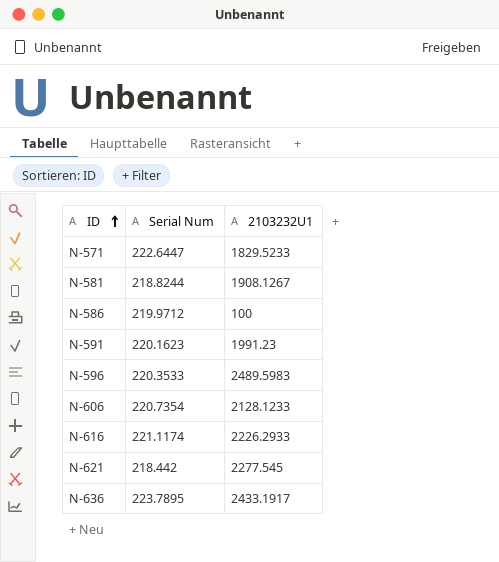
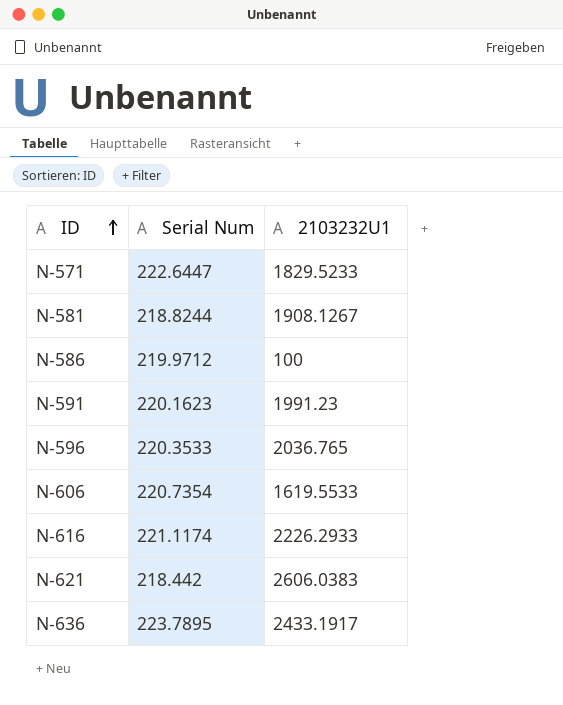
N-596 | 2103232U1: 2489.5983 -> 2036.765
N-606 | 2103232U1: 2128.1233 -> 1619.5533
N-621 | 2103232U1: 2277.545 -> 2606.0383

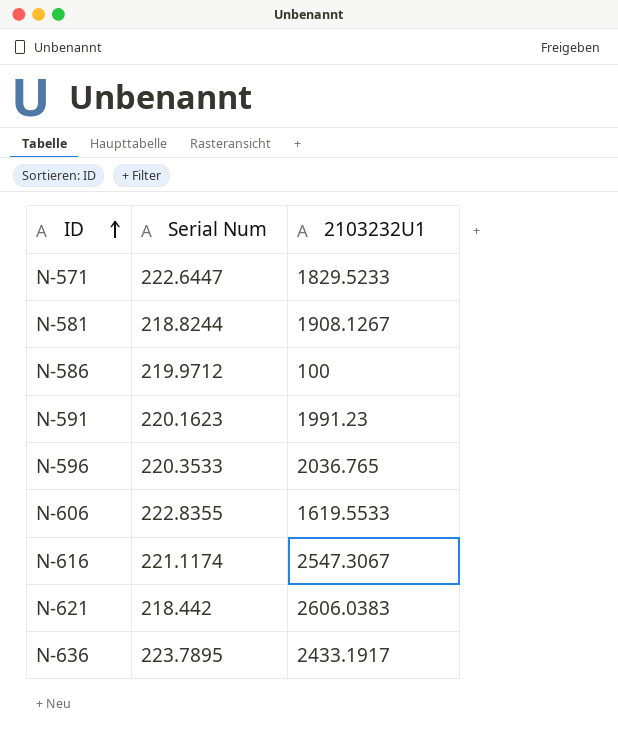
N-606 | Serial Num: 220.7354 -> 222.8355
N-616 | 2103232U1: 2226.2933 -> 2547.3067

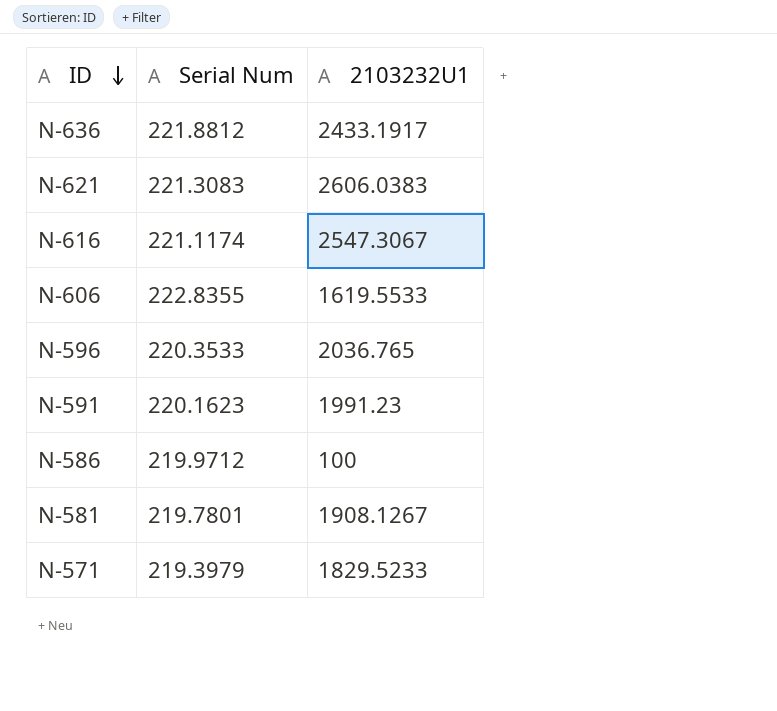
row order: ID ascending -> ID descending
N-636 | Serial Num: 223.7895 -> 221.8812
N-621 | Serial Num: 218.442 -> 221.3083
N-581 | Serial Num: 218.8244 -> 219.7801
N-571 | Serial Num: 222.6447 -> 219.3979

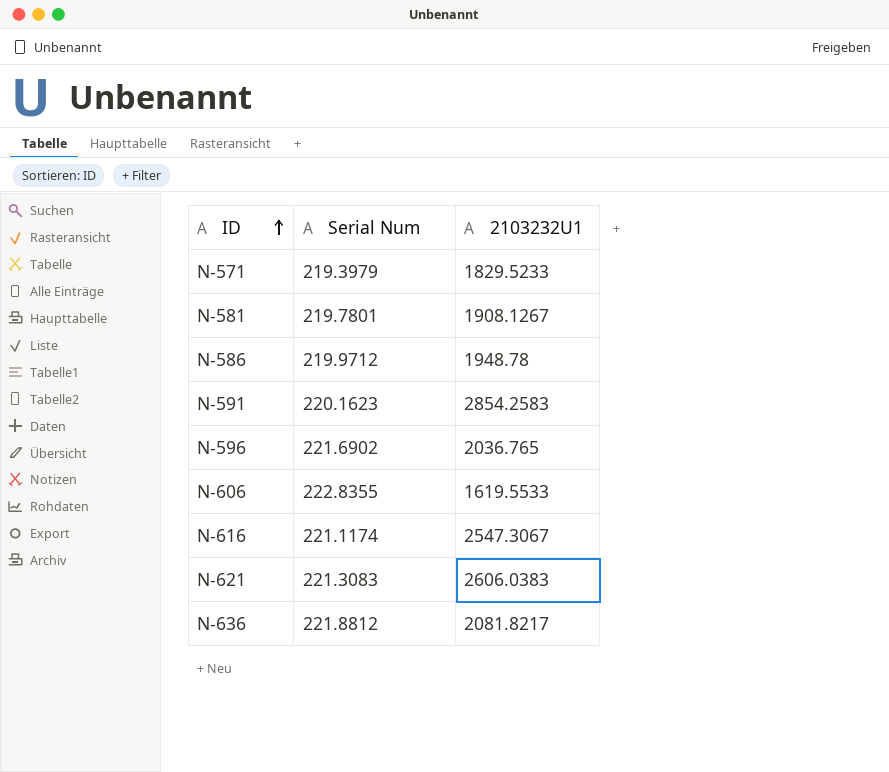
row order: ID descending -> ID ascending
N-586 | 2103232U1: 100 -> 1948.78
N-591 | 2103232U1: 1991.23 -> 2854.2583
N-596 | Serial Num: 220.3533 -> 221.6902
N-636 | 2103232U1: 2433.1917 -> 2081.8217

